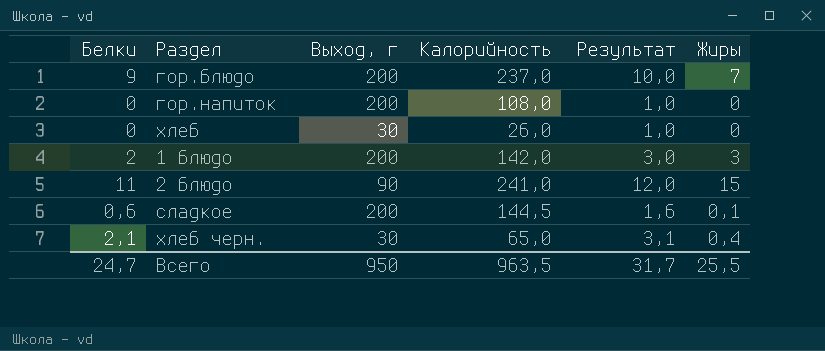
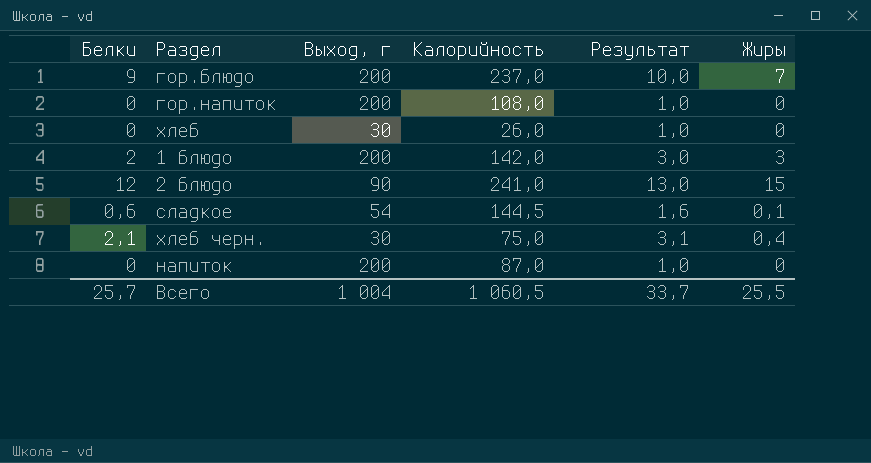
2 блюдо | Белки: 11 -> 12
2 блюдо | Результат: 12,0 -> 13,0
сладкое | Выход, г: 200 -> 54
хлеб черн. | Калорийность: 65,0 -> 75,0
row напиток: none -> 0 | 200 | 87,0 | 1,0 | 0
Всего | Белки: 24,7 -> 25,7
Всего | Выход, г: 950 -> 1 004
Всего | Калорийность: 963,5 -> 1 060,5
Всего | Результат: 31,7 -> 33,7

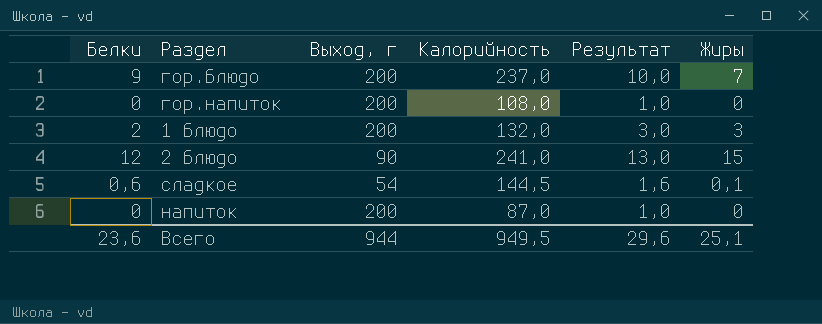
row хлеб: 0 | 30 | 26,0 | 1,0 | 0 -> none
row хлеб черн.: 2,1 | 30 | 75,0 | 3,1 | 0,4 -> none
1 блюдо | Калорийность: 142,0 -> 132,0
Всего | Белки: 25,7 -> 23,6
Всего | Выход, г: 1 004 -> 944
Всего | Калорийность: 1 060,5 -> 949,5
Всего | Результат: 33,7 -> 29,6
Всего | Жиры: 25,5 -> 25,1

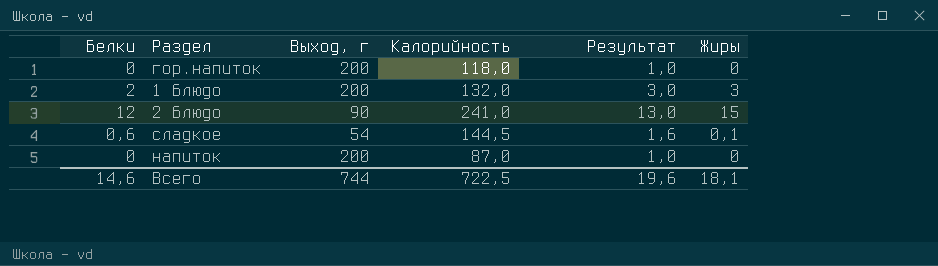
row гор.блюдо: 9 | 200 | 237,0 | 10,0 | 7 -> none
гор.напиток | Калорийность: 108,0 -> 118,0
Всего | Белки: 23,6 -> 14,6
Всего | Выход, г: 944 -> 744
Всего | Калорийность: 949,5 -> 722,5
Всего | Результат: 29,6 -> 19,6
Всего | Жиры: 25,1 -> 18,1

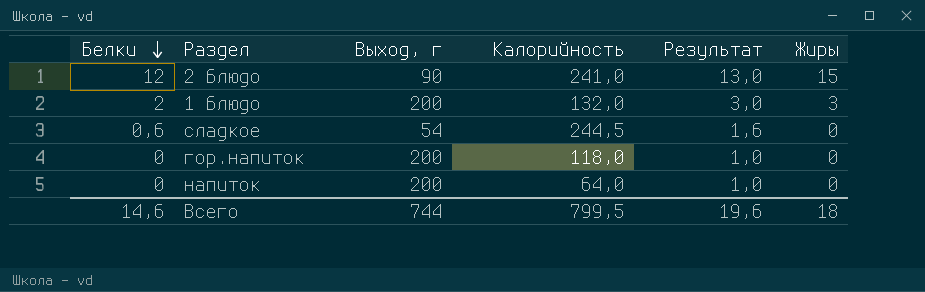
row order: none -> Белки descending
сладкое | Калорийность: 144,5 -> 244,5
сладкое | Жиры: 0,1 -> 0
напиток | Калорийность: 87,0 -> 64,0
Всего | Калорийность: 722,5 -> 799,5
Всего | Жиры: 18,1 -> 18

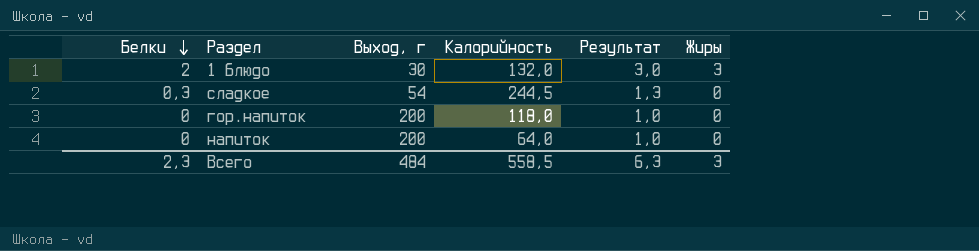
row 2 блюдо: 12 | 90 | 241,0 | 13,0 | 15 -> none
1 блюдо | Выход, г: 200 -> 30
сладкое | Белки: 0,6 -> 0,3
сладкое | Результат: 1,6 -> 1,3
Всего | Белки: 14,6 -> 2,3
Всего | Выход, г: 744 -> 484
Всего | Калорийность: 799,5 -> 558,5
Всего | Результат: 19,6 -> 6,3
Всего | Жиры: 18 -> 3

